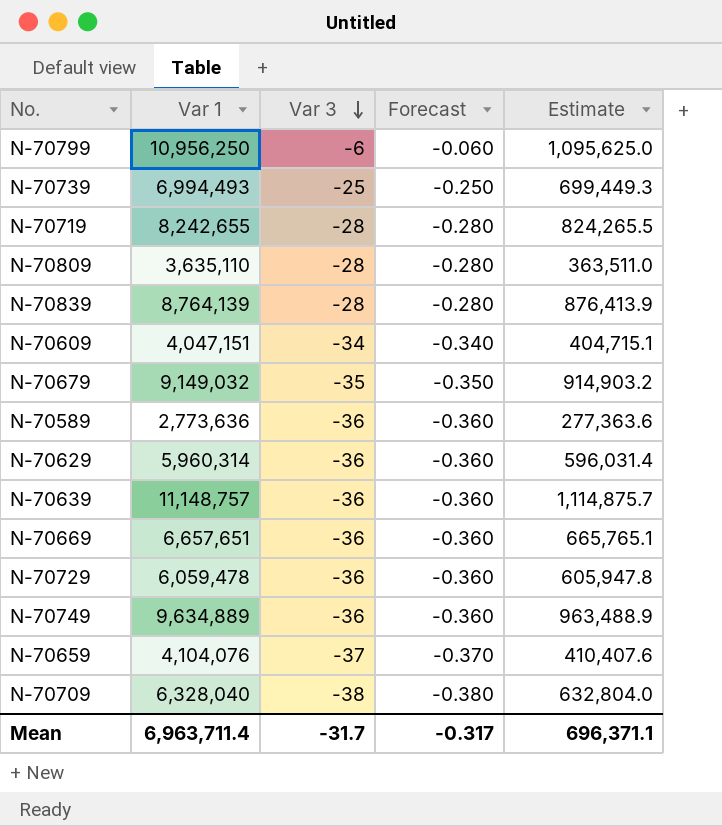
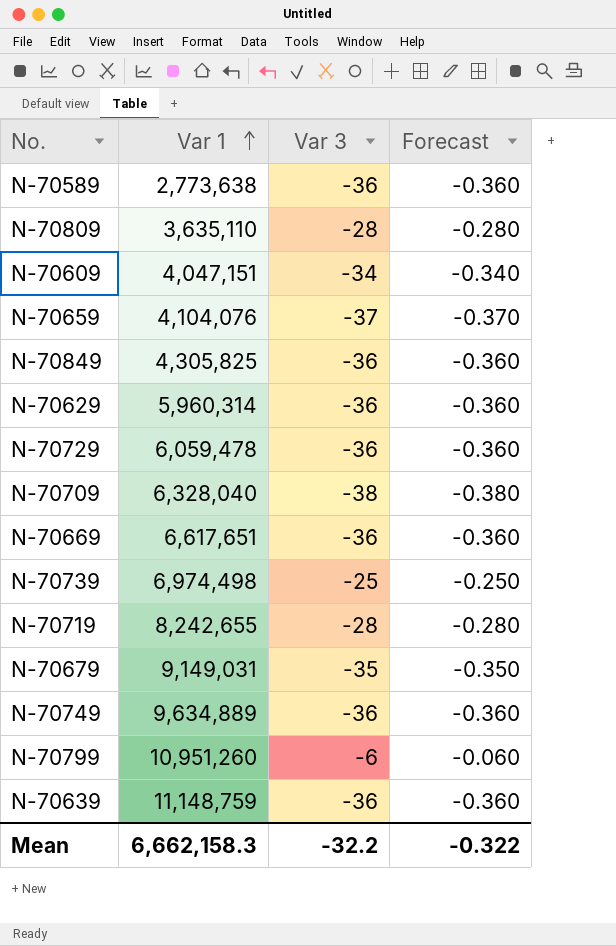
row order: Var 3 descending -> Var 1 ascending
column Estimate | formula: [Var 1] * 0.1 -> none
row N-70839: 8,764,139 | -28 | -0.280 | 876,413.9 -> none
N-70589 | Var 1: 2,773,636 -> 2,773,638
row N-70849: none -> 4,305,825 | -36 | -0.360
N-70669 | Var 1: 6,657,651 -> 6,617,651
N-70739 | Var 1: 6,994,493 -> 6,974,498
N-70679 | Var 1: 9,149,032 -> 9,149,031
N-70799 | Var 1: 10,956,250 -> 10,951,260
N-70639 | Var 1: 11,148,757 -> 11,148,759
Mean | Var 1: 6,963,711.4 -> 6,662,158.3
Mean | Var 3: -31.7 -> -32.2
Mean | Forecast: -0.317 -> -0.322

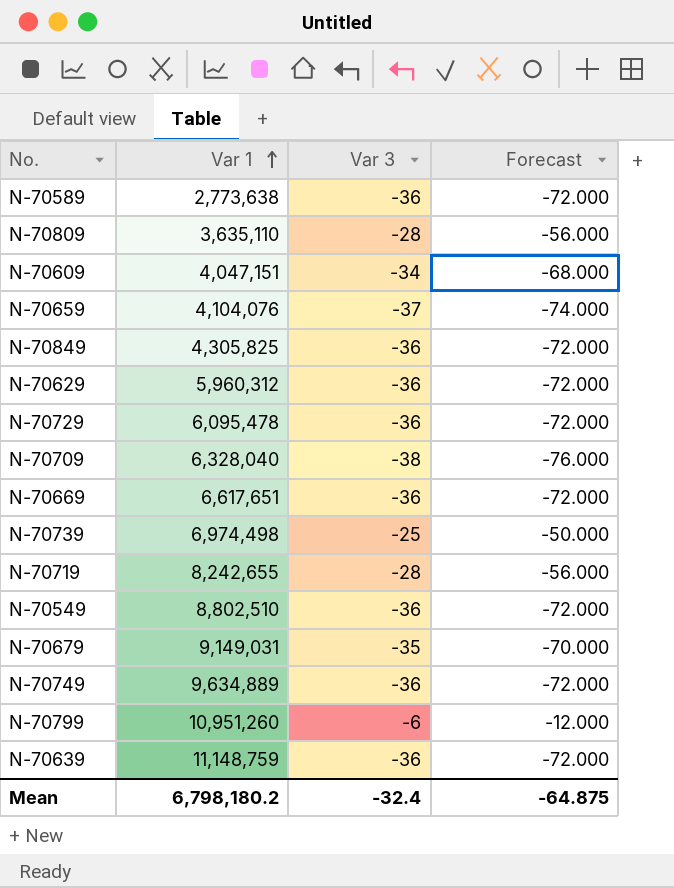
column Forecast | formula: [Var 3] * 0.01 -> [Var 3] * 2
N-70629 | Var 1: 5,960,314 -> 5,960,312
N-70729 | Var 1: 6,059,478 -> 6,095,478
row N-70549: none -> 8,802,510 | -36 | -72.000
Mean | Var 1: 6,662,158.3 -> 6,798,180.2
Mean | Var 3: -32.2 -> -32.4
Mean | Forecast: -0.322 -> -64.875

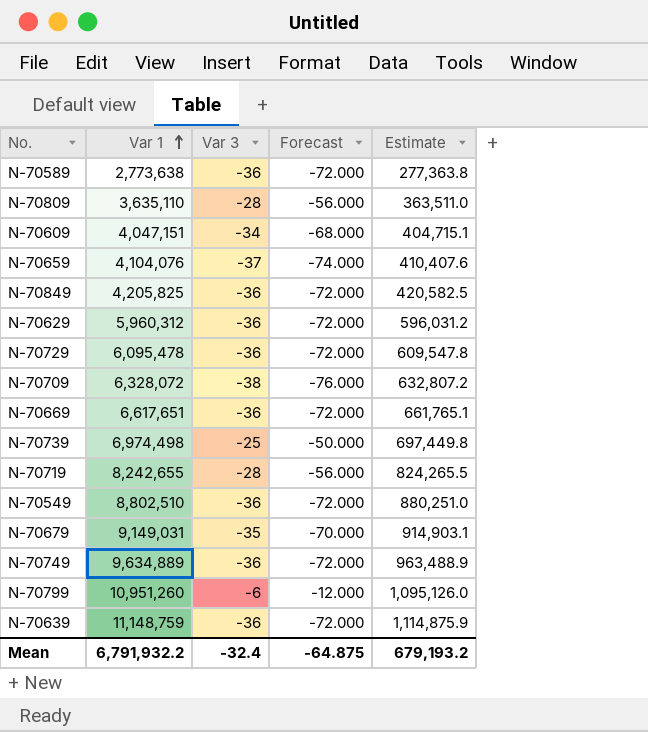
column Estimate | formula: none -> [Var 1] * 0.1
N-70849 | Var 1: 4,305,825 -> 4,205,825
N-70709 | Var 1: 6,328,040 -> 6,328,072
Mean | Var 1: 6,798,180.2 -> 6,791,932.2

